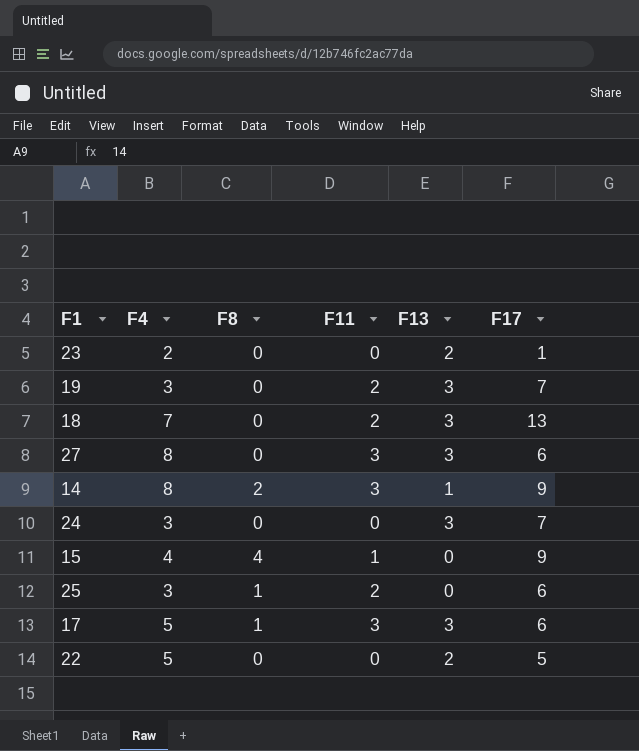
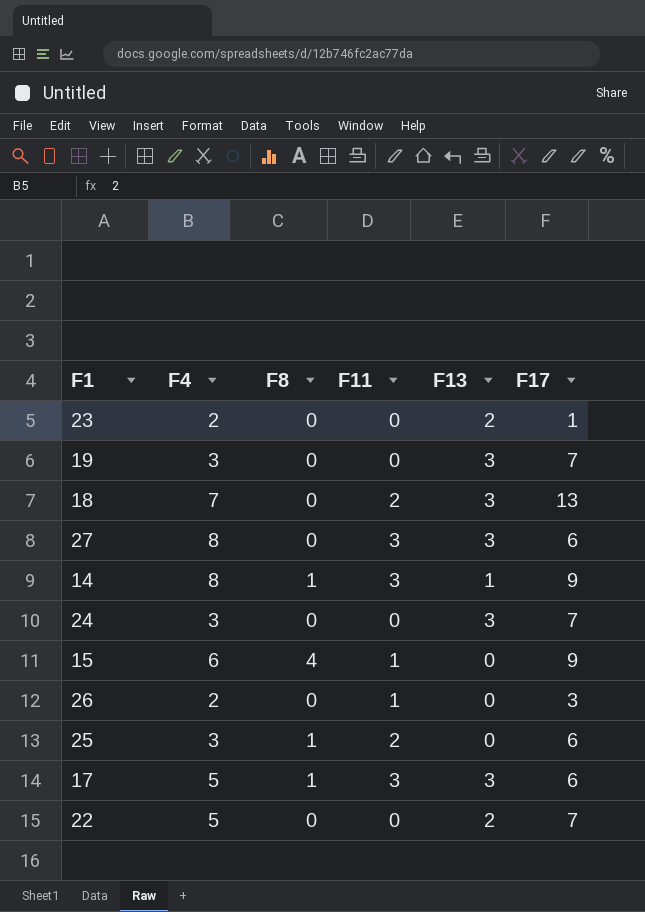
19 | F11: 2 -> 0
14 | F8: 2 -> 1
15 | F4: 4 -> 6
row 26: none -> 2 | 0 | 1 | 0 | 3
22 | F17: 5 -> 7

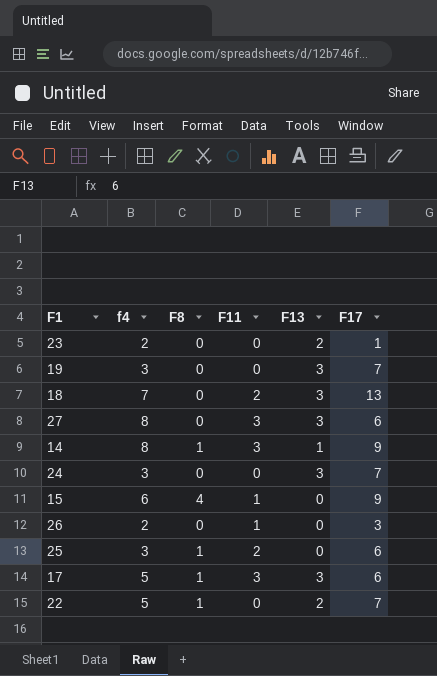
column name: F4 -> f4
22 | F8: 0 -> 1

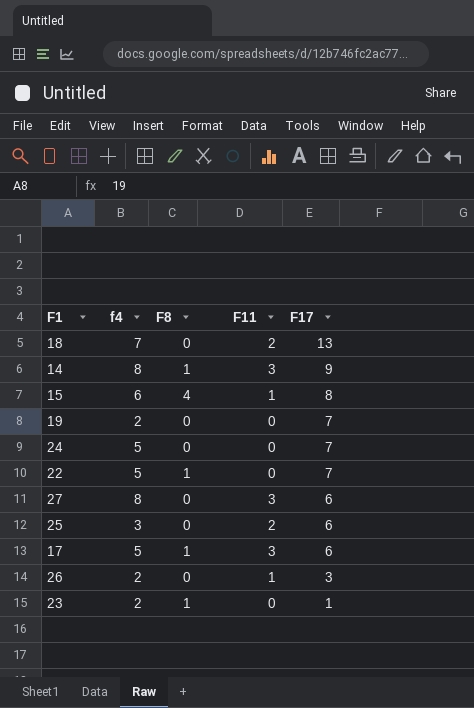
row order: none -> F17 descending
column F13 | position: 5 -> none
15 | F17: 9 -> 8
19 | f4: 3 -> 2
24 | f4: 3 -> 5
25 | F8: 1 -> 0
23 | F8: 0 -> 1

